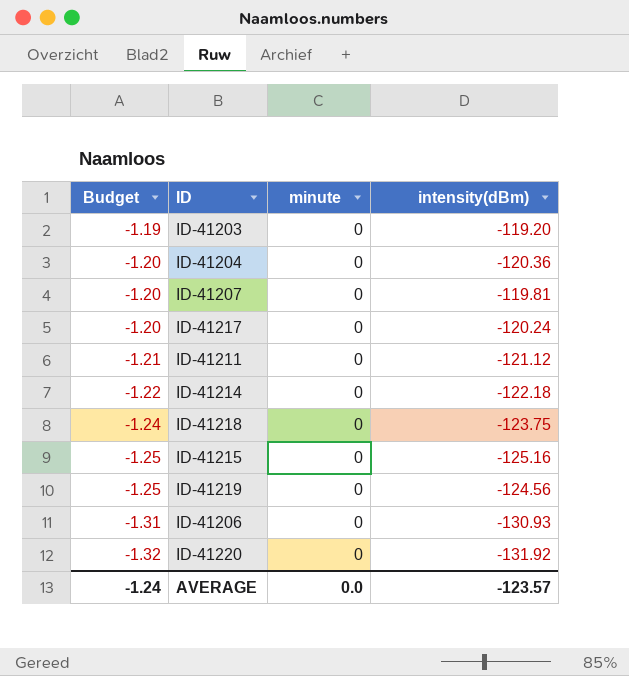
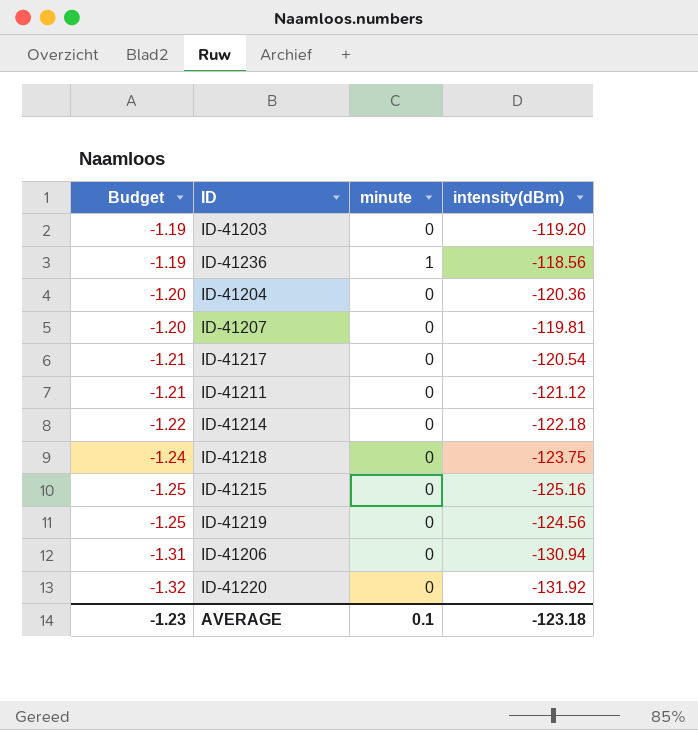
row ID-41236: none -> -1.19 | 1 | -118.56
ID-41217 | Budget: -1.20 -> -1.21
ID-41217 | intensity(dBm): -120.24 -> -120.54
ID-41206 | intensity(dBm): -130.93 -> -130.94
AVERAGE | Budget: -1.24 -> -1.23
AVERAGE | minute: 0.0 -> 0.1
AVERAGE | intensity(dBm): -123.57 -> -123.18

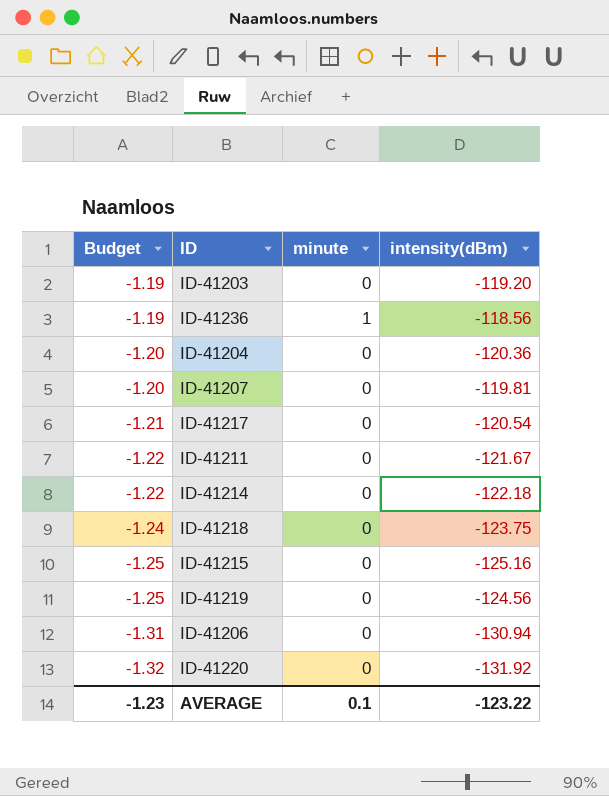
ID-41211 | Budget: -1.21 -> -1.22
ID-41211 | intensity(dBm): -121.12 -> -121.67
AVERAGE | intensity(dBm): -123.18 -> -123.22

